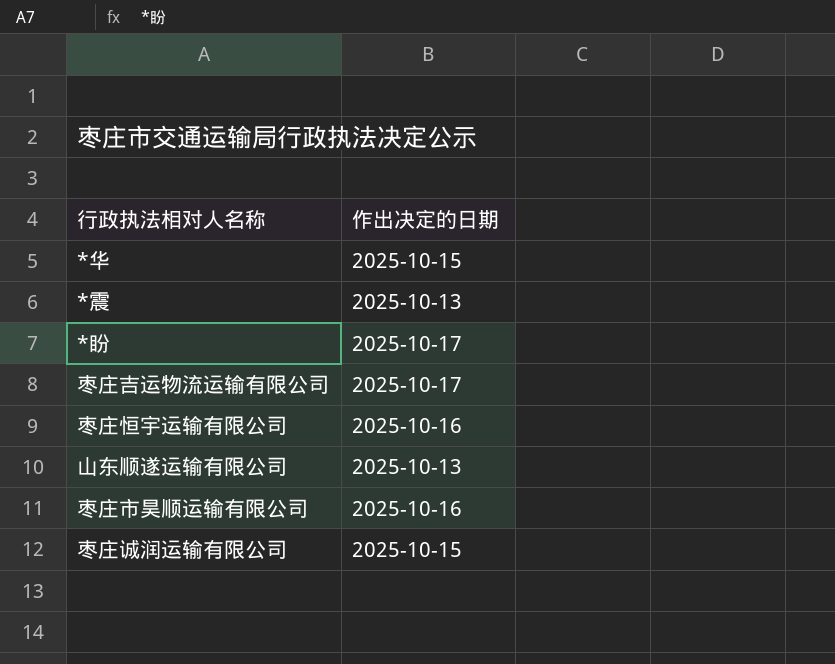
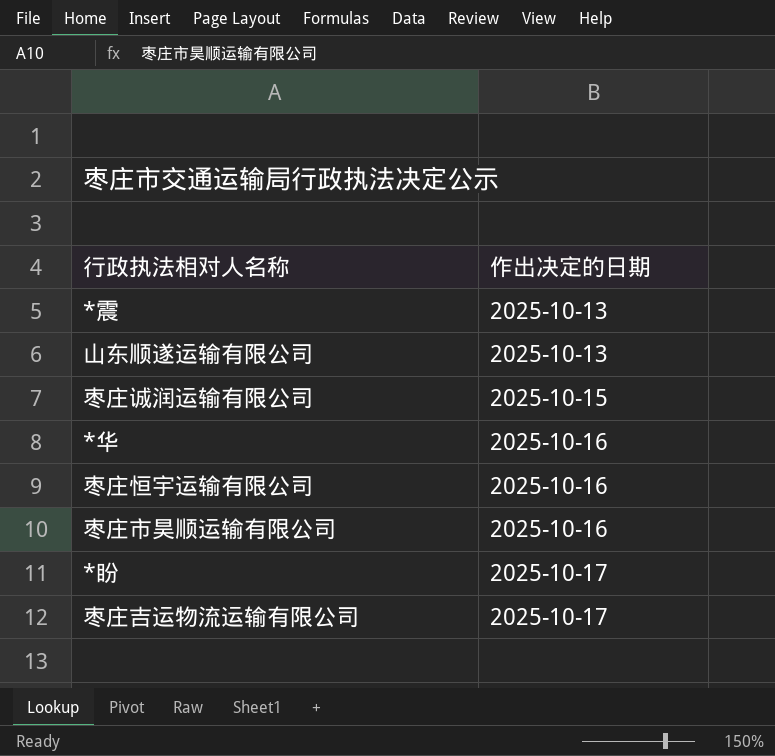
row order: none -> 作出决定的日期 ascending
*华 | 作出决定的日期: 2025-10-15 -> 2025-10-16

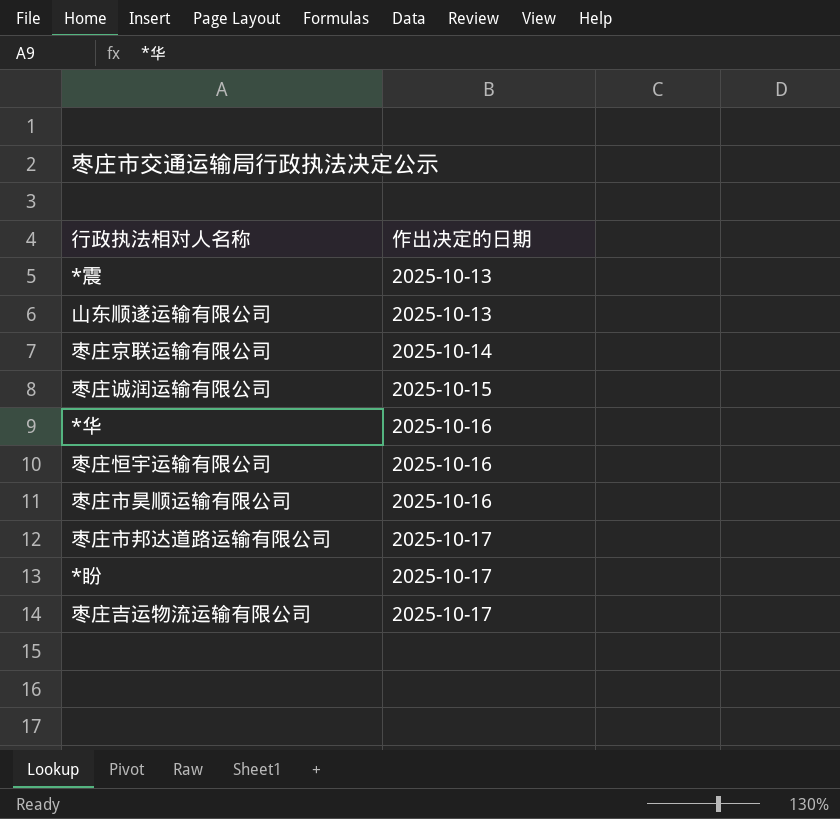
row 枣庄京联运输有限公司: none -> 2025-10-14
row 枣庄市邦达道路运输有限公司: none -> 2025-10-17

